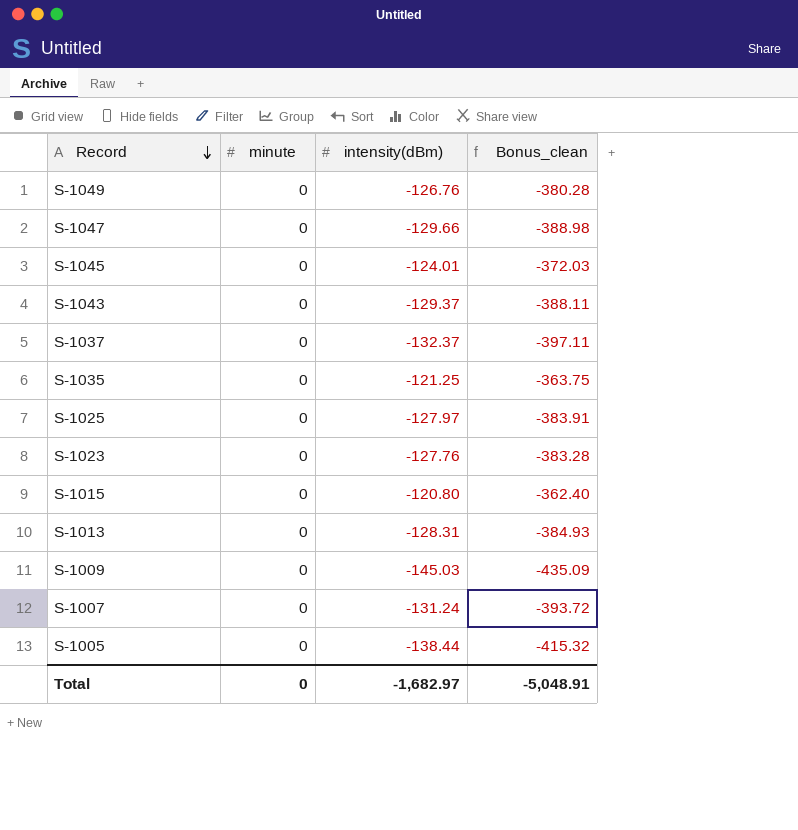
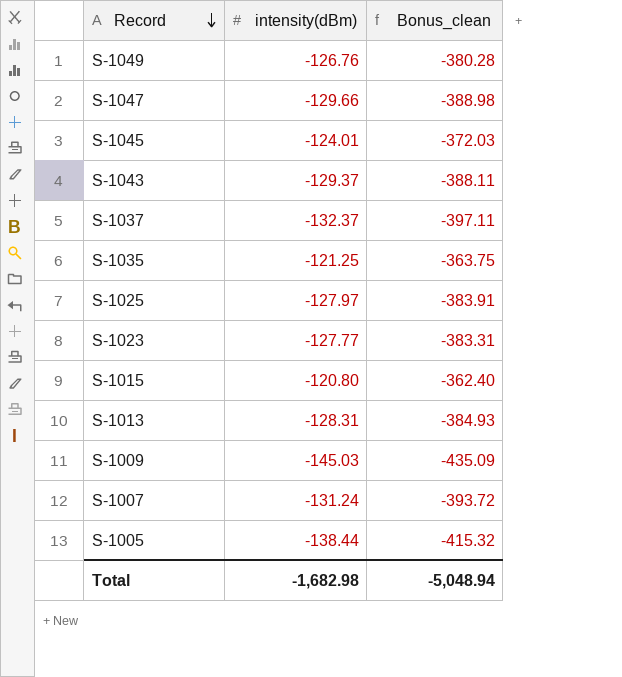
column minute | position: 2 -> none
S-1023 | intensity(dBm): -127.76 -> -127.77
S-1023 | Bonus_clean: -383.28 -> -383.31
Total | intensity(dBm): -1,682.97 -> -1,682.98
Total | Bonus_clean: -5,048.91 -> -5,048.94

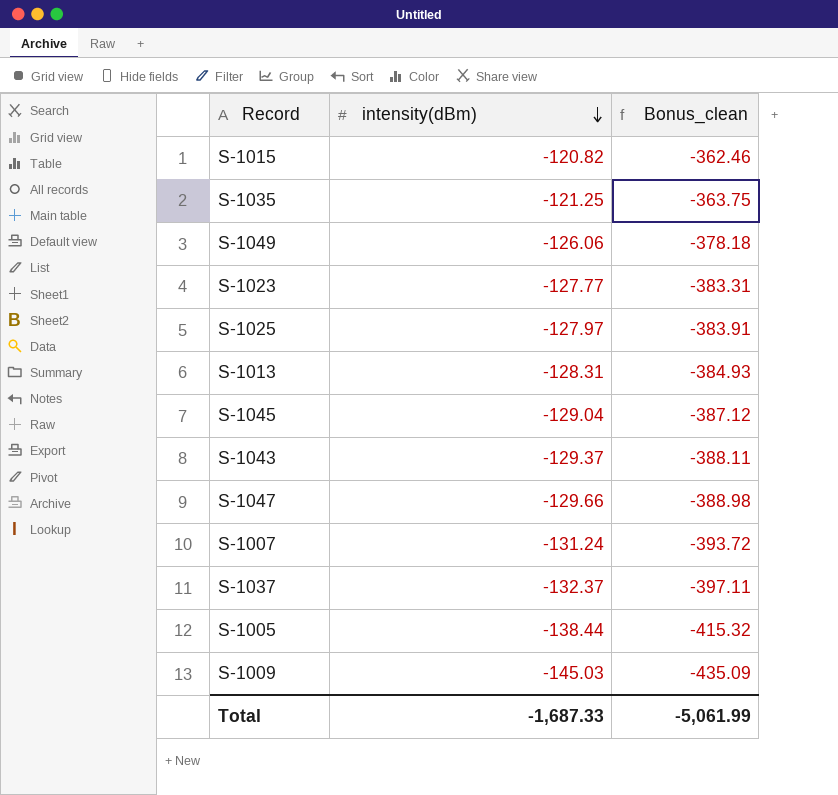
row order: Record descending -> intensity(dBm) descending
S-1015 | intensity(dBm): -120.80 -> -120.82
S-1015 | Bonus_clean: -362.40 -> -362.46
S-1049 | intensity(dBm): -126.76 -> -126.06
S-1049 | Bonus_clean: -380.28 -> -378.18
S-1045 | intensity(dBm): -124.01 -> -129.04
S-1045 | Bonus_clean: -372.03 -> -387.12
Total | intensity(dBm): -1,682.98 -> -1,687.33
Total | Bonus_clean: -5,048.94 -> -5,061.99

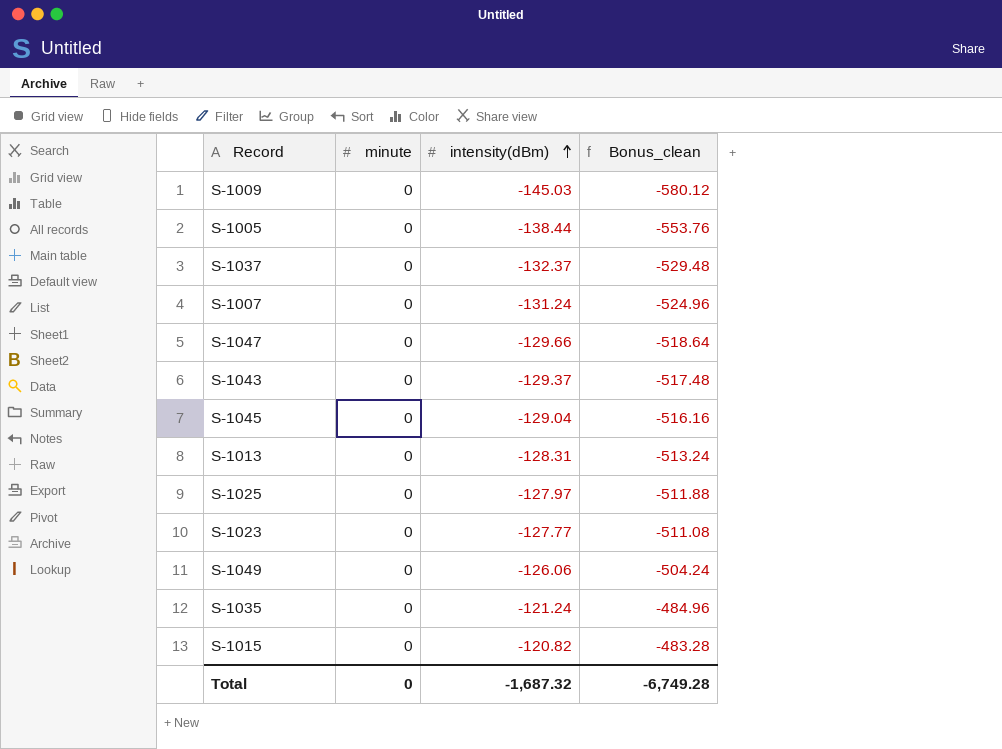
row order: intensity(dBm) descending -> intensity(dBm) ascending
column minute | position: none -> 2
column Bonus_clean | formula: [intensity(dBm)] * 3 -> [intensity(dBm)] * 4
S-1035 | intensity(dBm): -121.25 -> -121.24
Total | intensity(dBm): -1,687.33 -> -1,687.32
Total | Bonus_clean: -5,061.99 -> -6,749.28

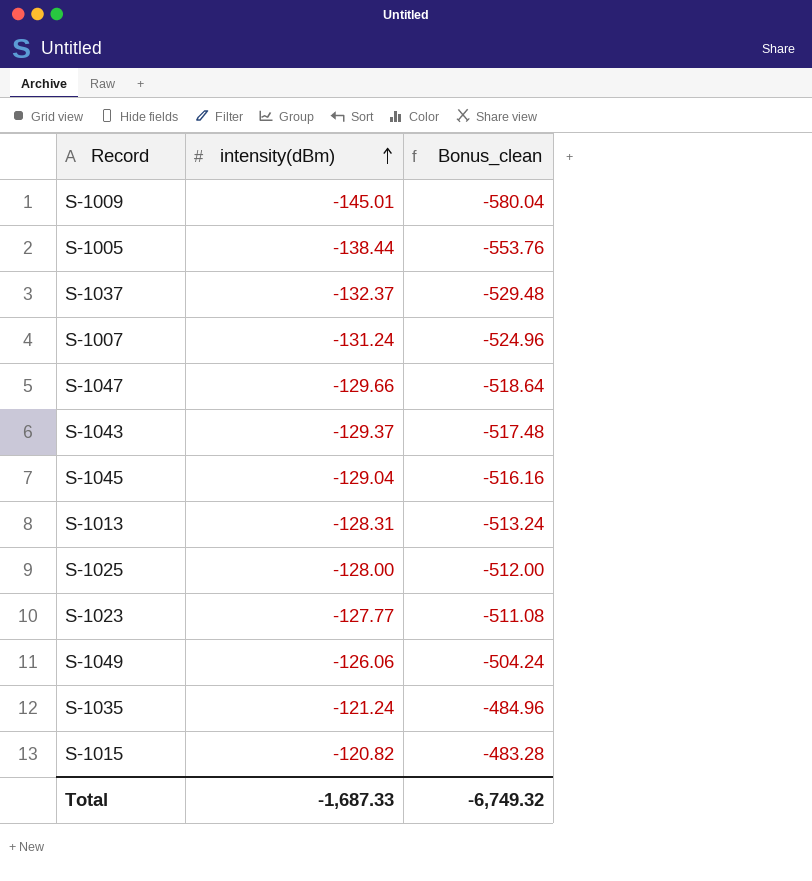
column minute | position: 2 -> none
S-1009 | intensity(dBm): -145.03 -> -145.01
S-1009 | Bonus_clean: -580.12 -> -580.04
S-1025 | intensity(dBm): -127.97 -> -128.00
S-1025 | Bonus_clean: -511.88 -> -512.00
Total | intensity(dBm): -1,687.32 -> -1,687.33
Total | Bonus_clean: -6,749.28 -> -6,749.32

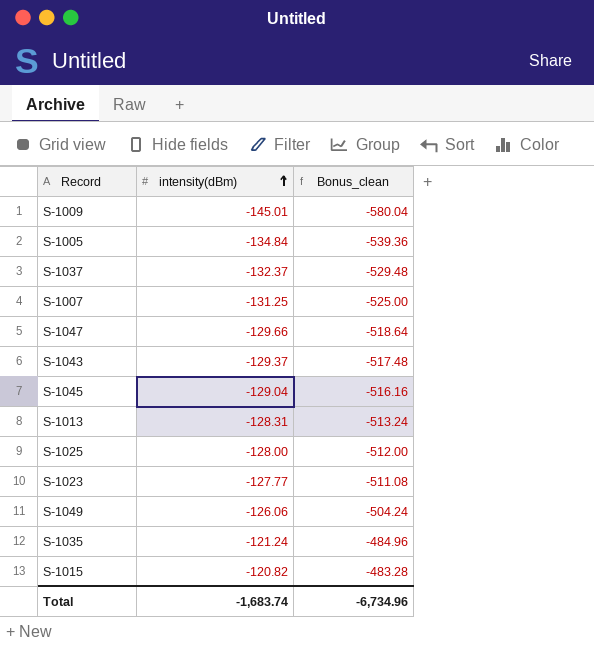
S-1005 | intensity(dBm): -138.44 -> -134.84
S-1005 | Bonus_clean: -553.76 -> -539.36
S-1007 | intensity(dBm): -131.24 -> -131.25
S-1007 | Bonus_clean: -524.96 -> -525.00
Total | intensity(dBm): -1,687.33 -> -1,683.74
Total | Bonus_clean: -6,749.32 -> -6,734.96

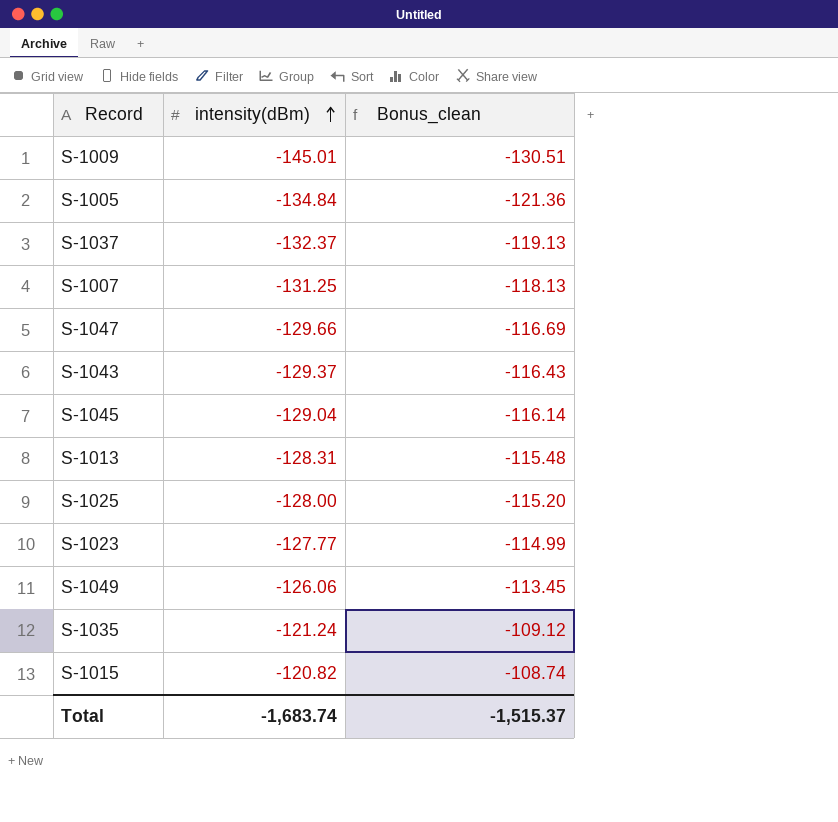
column Bonus_clean | formula: [intensity(dBm)] * 4 -> [intensity(dBm)] * 0.9
Total | Bonus_clean: -6,734.96 -> -1,515.37

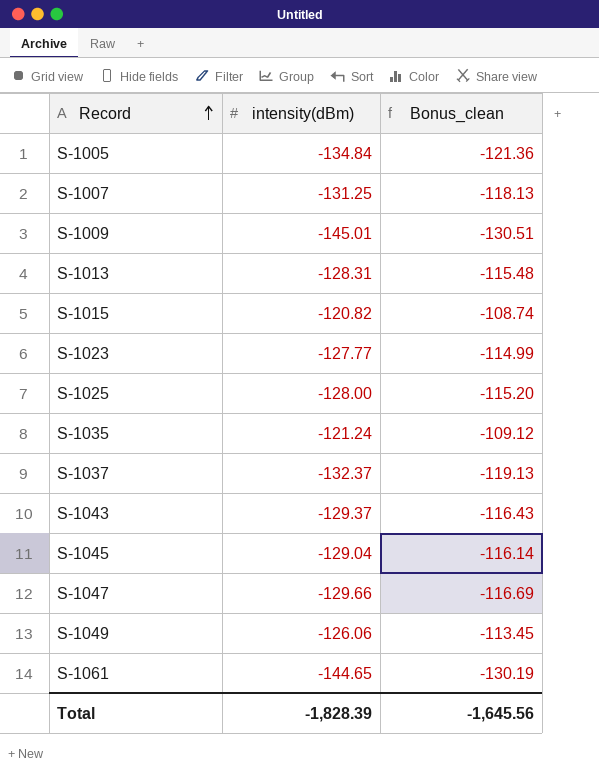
row order: intensity(dBm) ascending -> Record ascending
row S-1061: none -> -144.65 | -130.19
Total | intensity(dBm): -1,683.74 -> -1,828.39
Total | Bonus_clean: -1,515.37 -> -1,645.56

